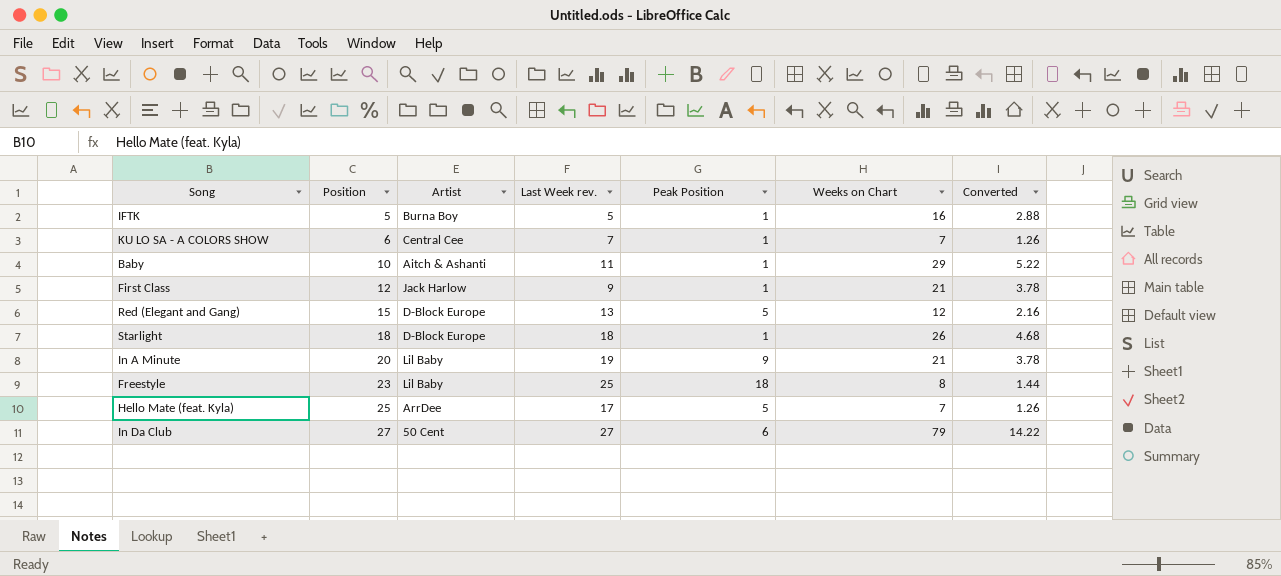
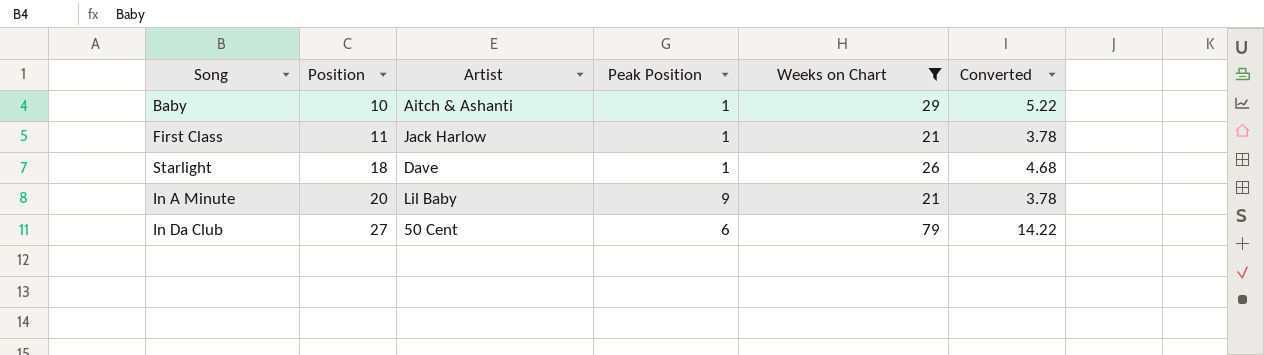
filter: none -> Weeks on Chart >= 21
column Last Week rev. | position: 4 -> none
First Class | Position: 12 -> 11
Starlight | Artist: D-Block Europe -> Dave

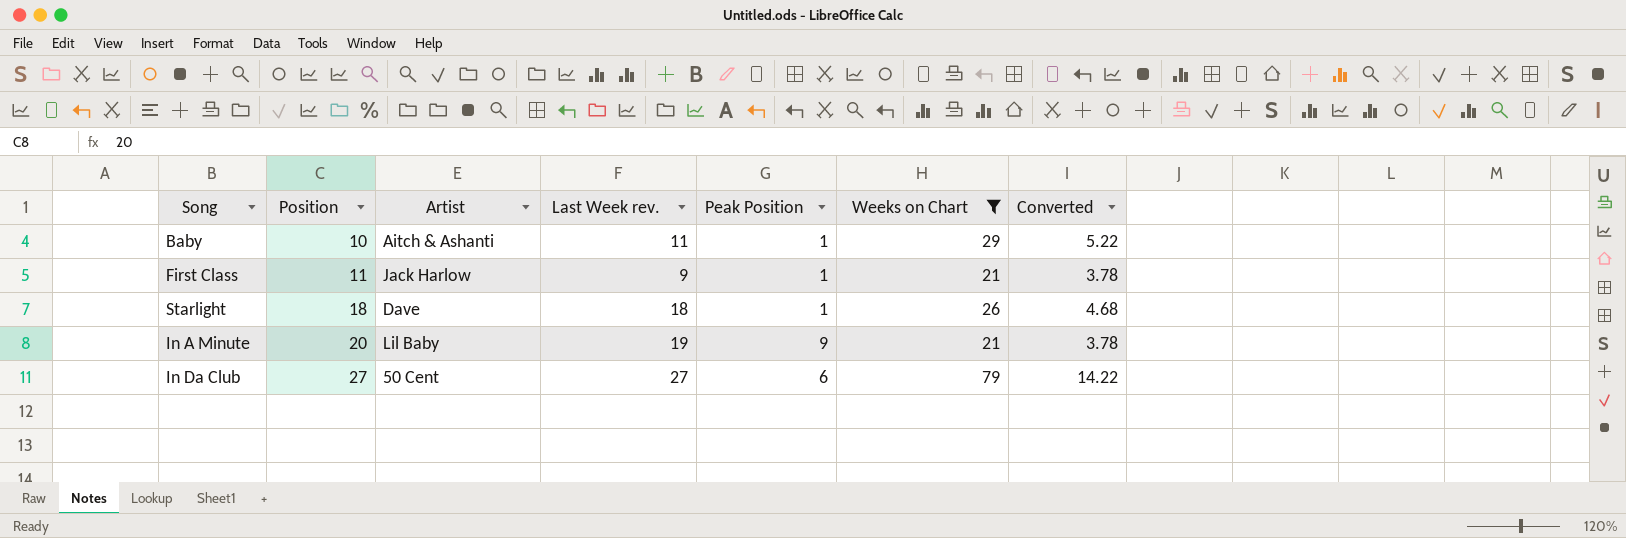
column Last Week rev. | position: none -> 4

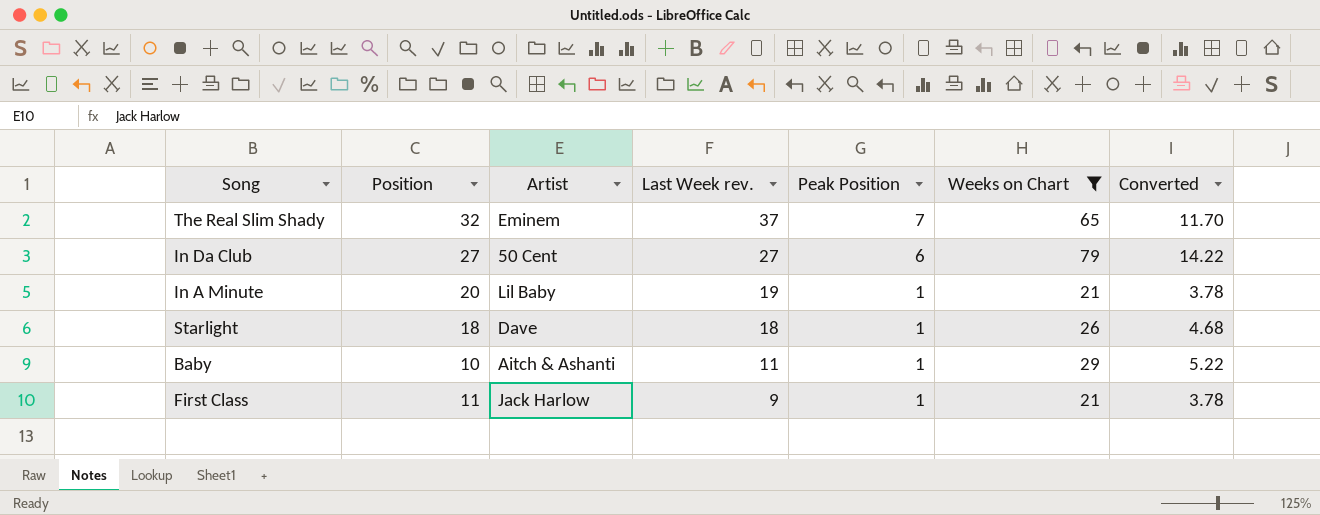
row order: Position ascending -> Last Week rev. descending
row The Real Slim Shady: none -> 32 | Eminem | 37 | 7 | 65 | 11.70
In A Minute | Peak Position: 9 -> 1

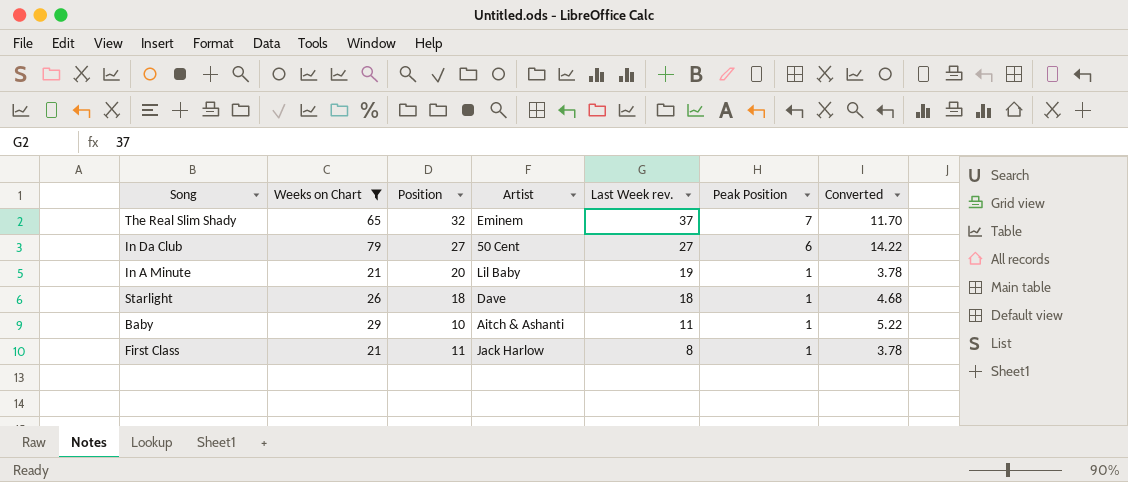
column Weeks on Chart | position: 6 -> 2
First Class | Last Week rev.: 9 -> 8

